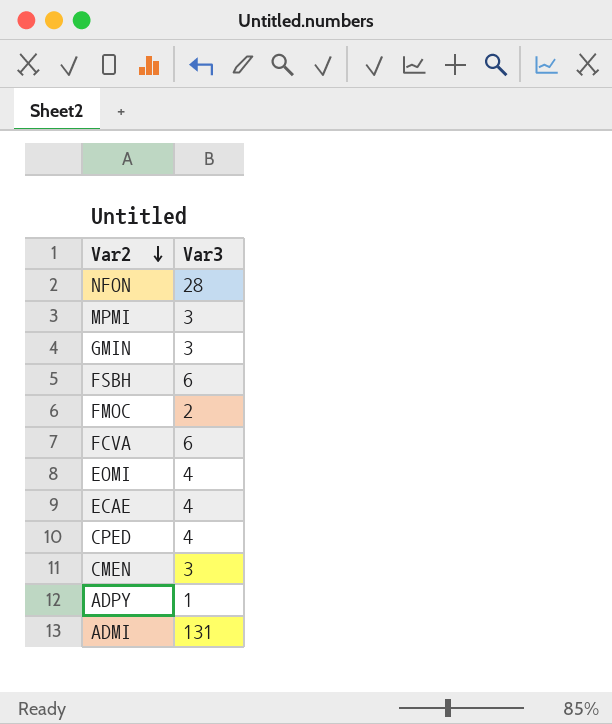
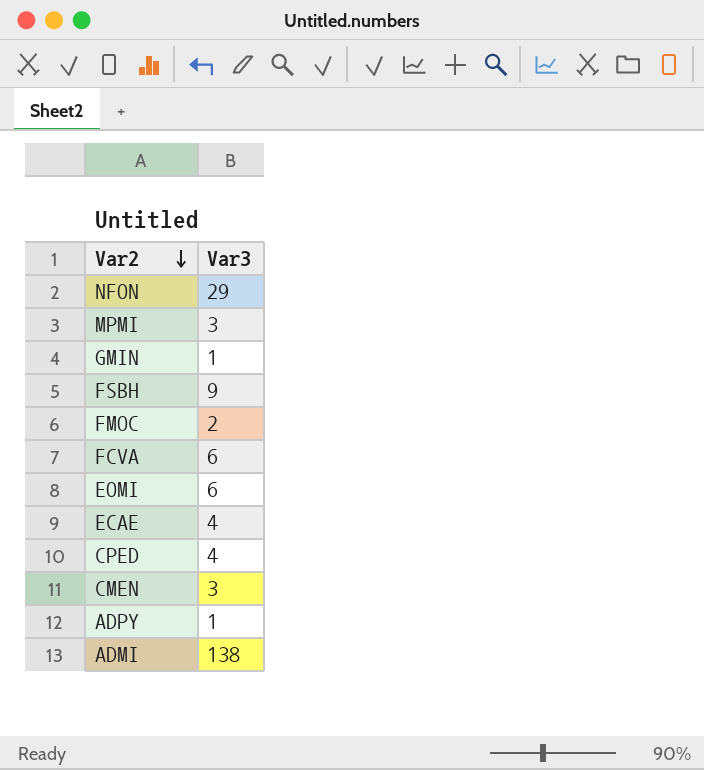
NFON | Var3: 28 -> 29
GMIN | Var3: 3 -> 1
FSBH | Var3: 6 -> 9
EOMI | Var3: 4 -> 6
ADMI | Var3: 131 -> 138

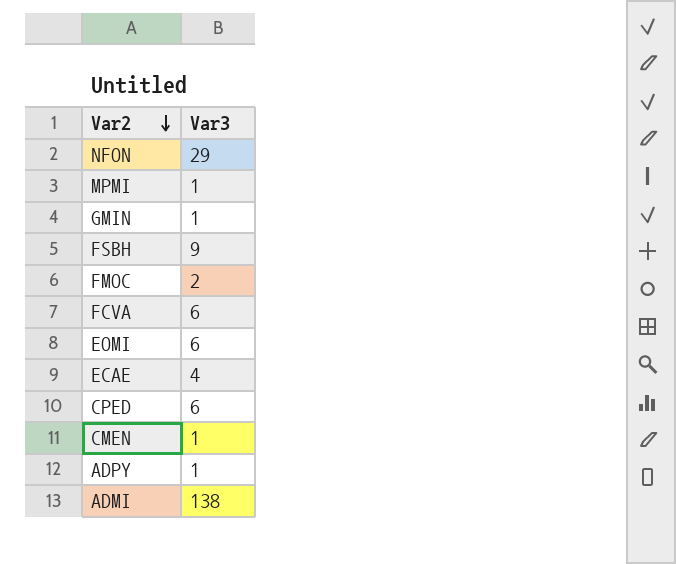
MPMI | Var3: 3 -> 1
CPED | Var3: 4 -> 6
CMEN | Var3: 3 -> 1

